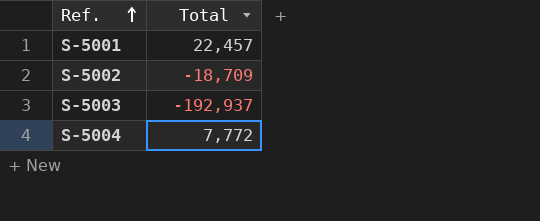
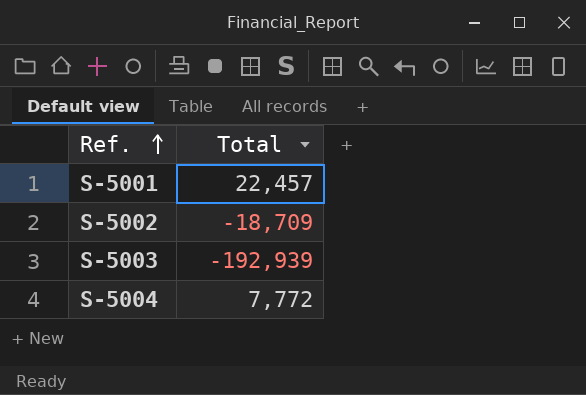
S-5003 | Total: -192,937 -> -192,939

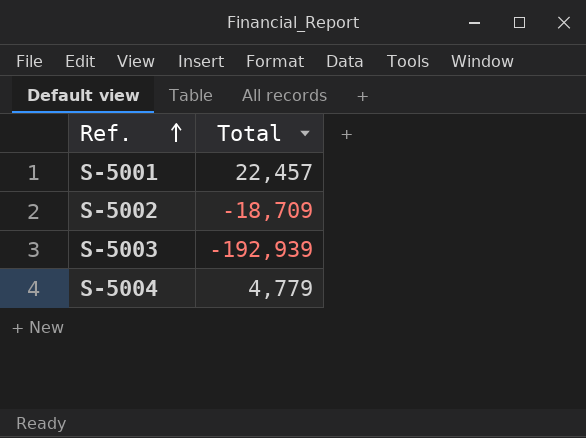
S-5004 | Total: 7,772 -> 4,779

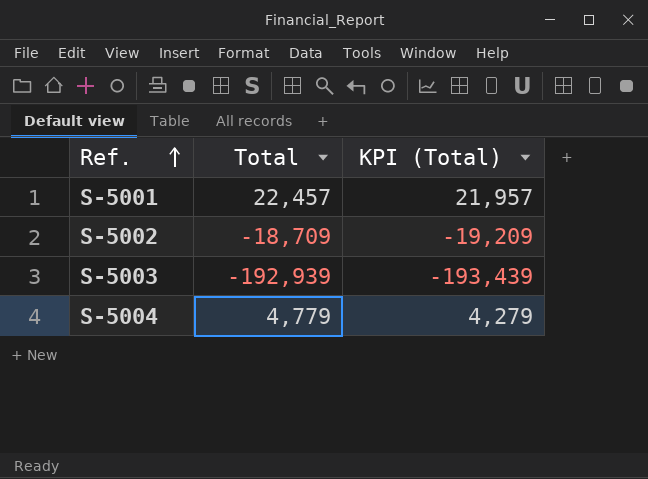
column KPI (Total) | formula: none -> [Total] - 500

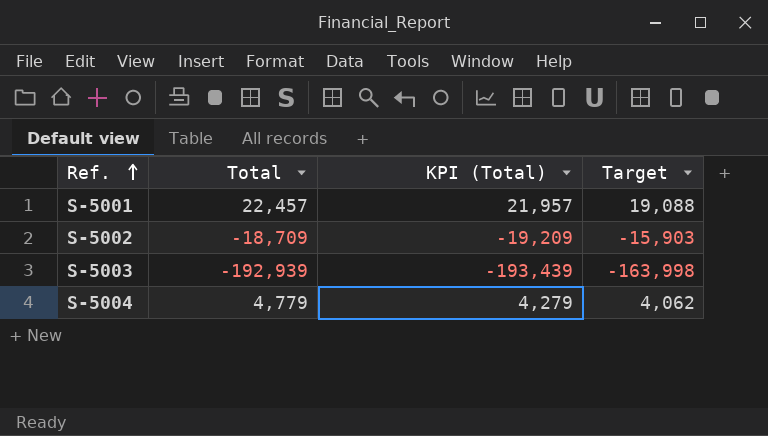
column Target | formula: none -> [Total] * 0.85

